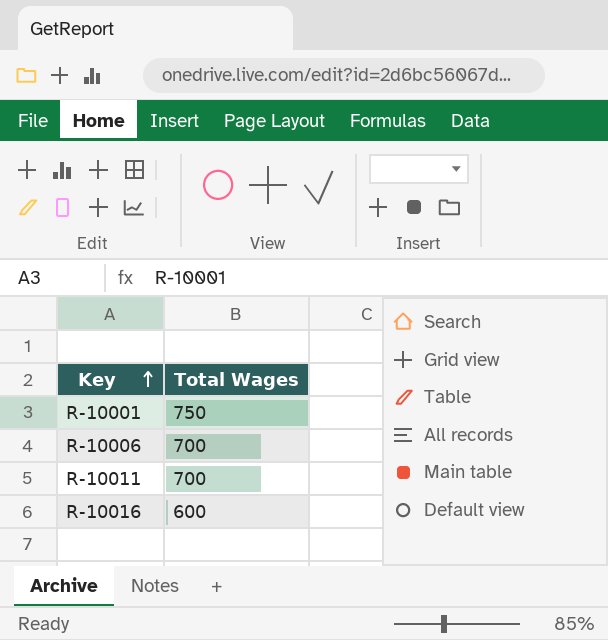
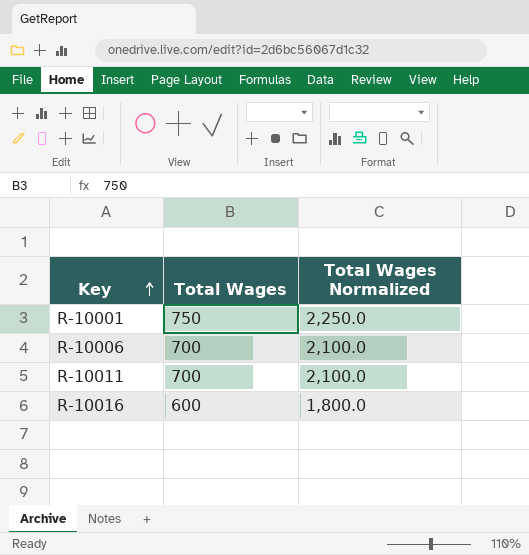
column Total Wages Normalized | formula: none -> [Total Wages] * 3

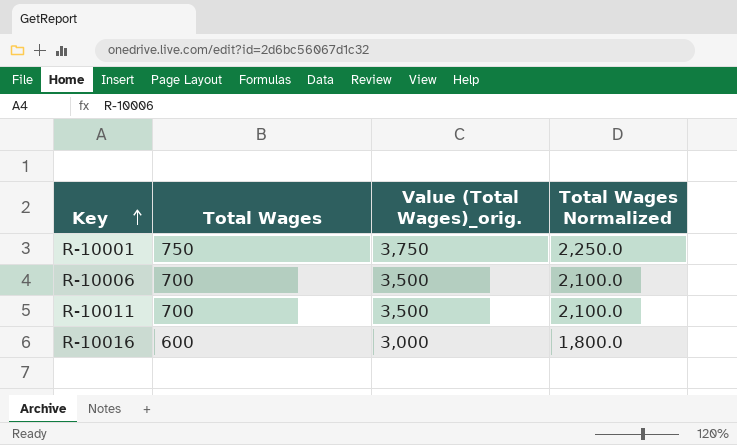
column Value (Total Wages)_orig. | formula: none -> [Total Wages] * 5

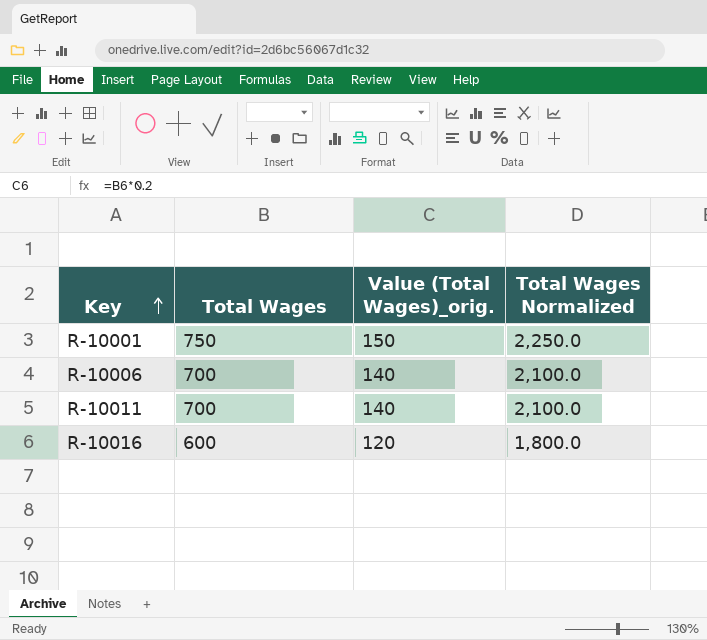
column Value (Total Wages)_orig. | formula: [Total Wages] * 5 -> [Total Wages] * 0.2

